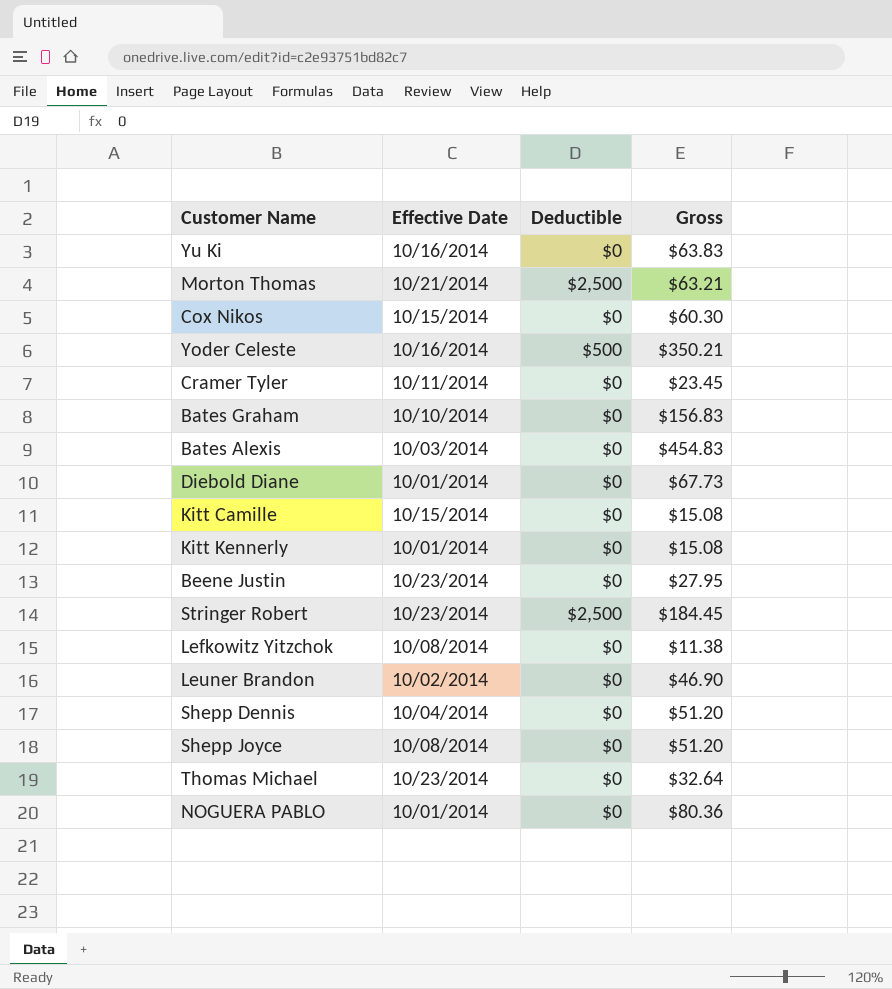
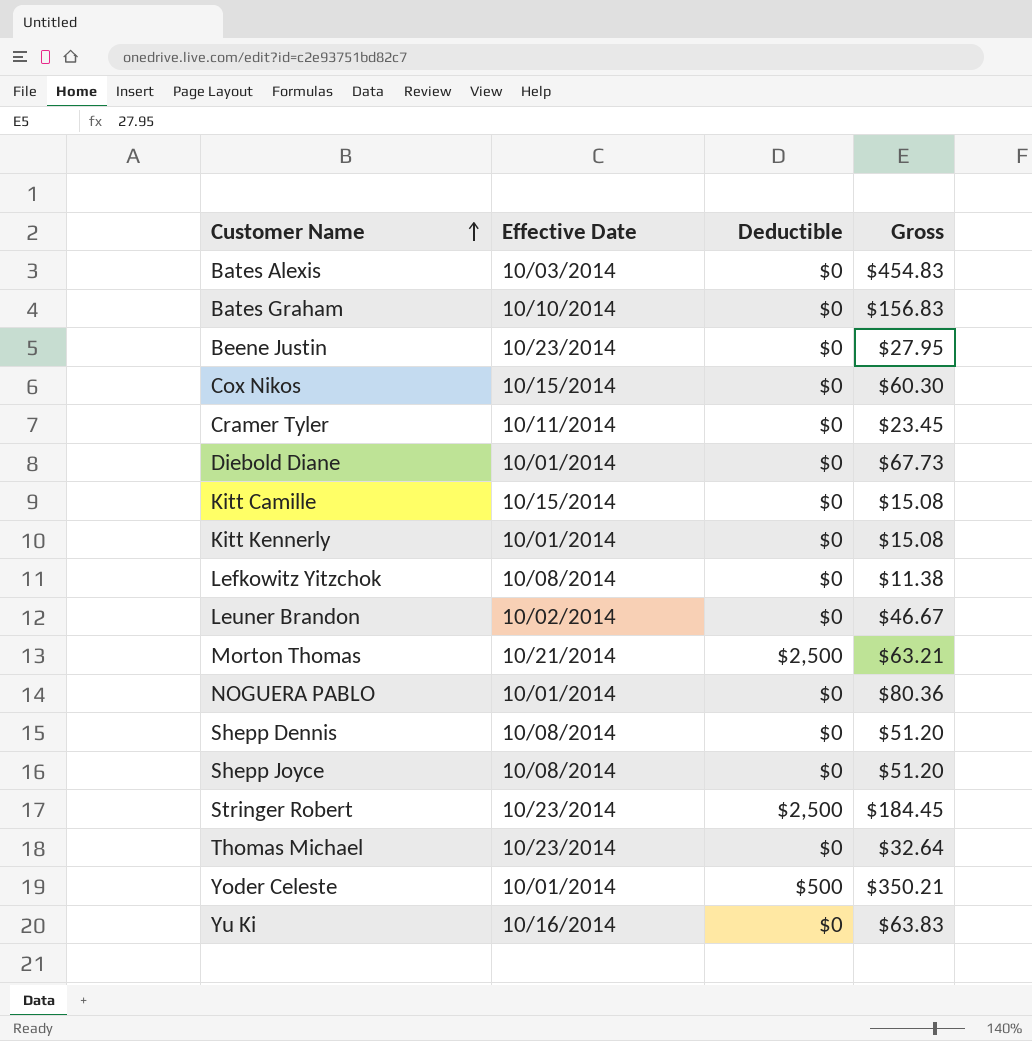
row order: none -> Customer Name ascending
Leuner Brandon | Gross: $46.90 -> $46.67
Shepp Dennis | Effective Date: 10/04/2014 -> 10/08/2014
Yoder Celeste | Effective Date: 10/16/2014 -> 10/01/2014

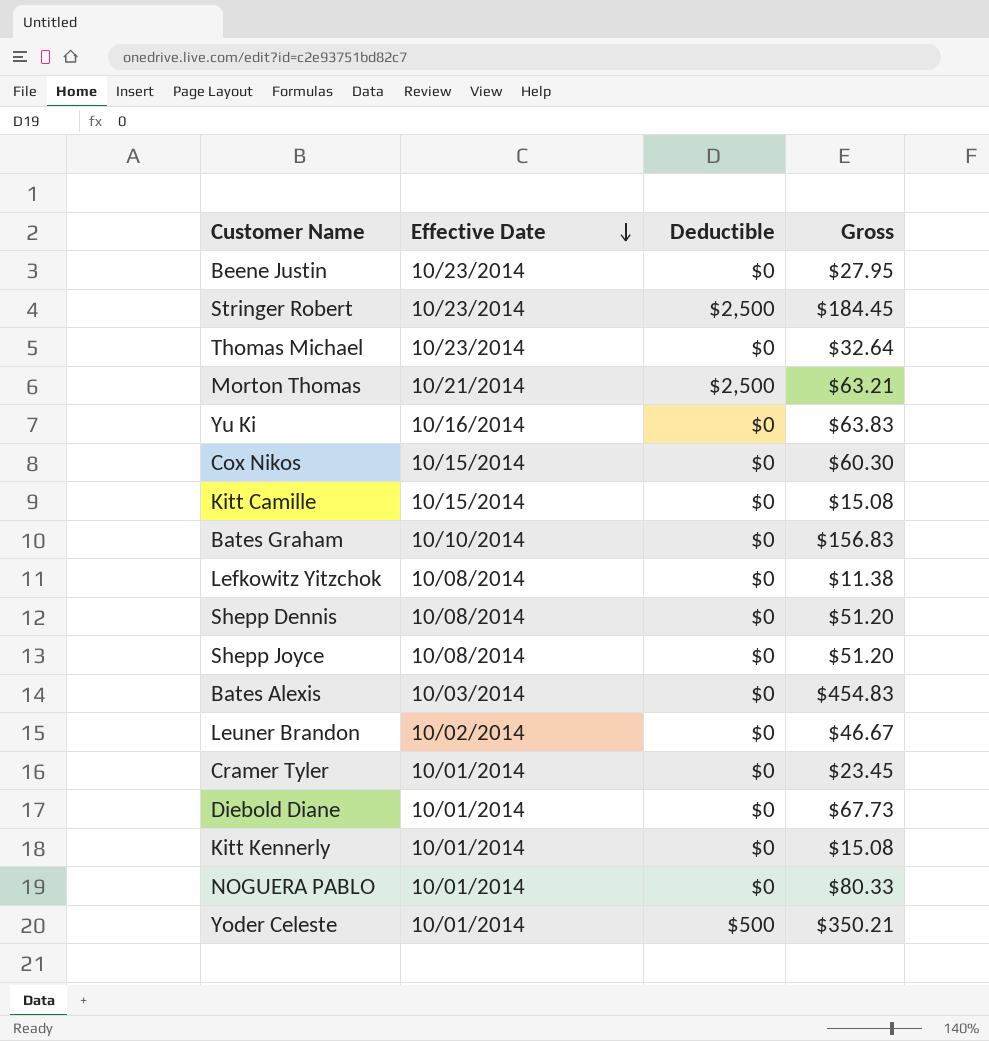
row order: Customer Name ascending -> Effective Date descending
Cramer Tyler | Effective Date: 10/11/2014 -> 10/01/2014
NOGUERA PABLO | Gross: $80.36 -> $80.33

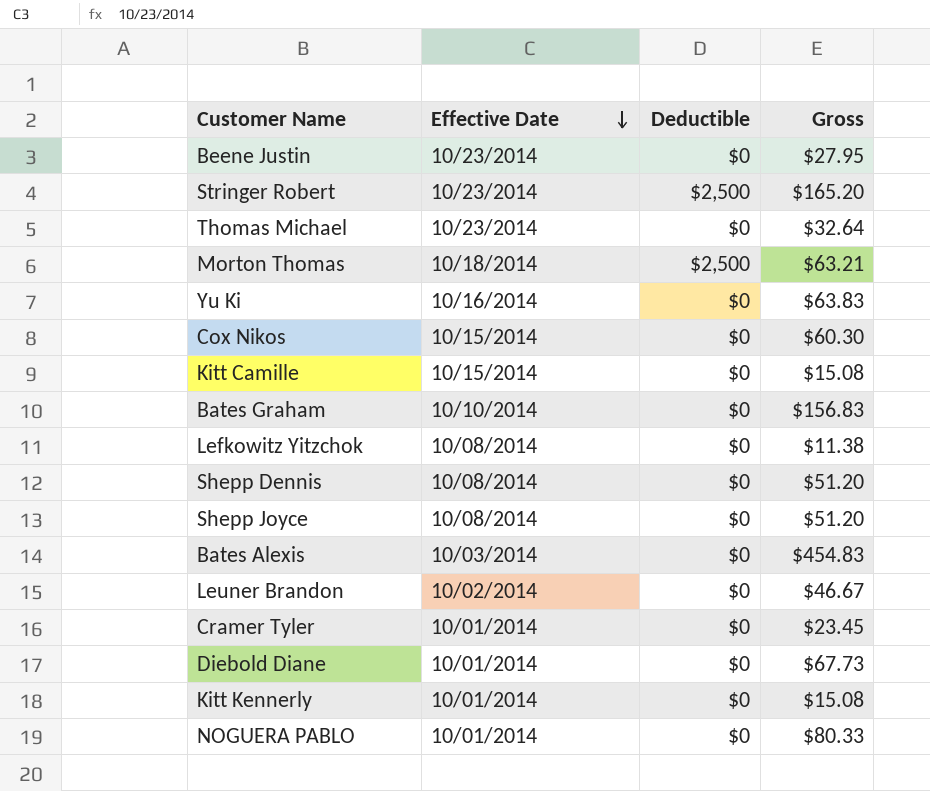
row Yoder Celeste: 10/01/2014 | $500 | $350.21 -> none
Stringer Robert | Gross: $184.45 -> $165.20
Morton Thomas | Effective Date: 10/21/2014 -> 10/18/2014

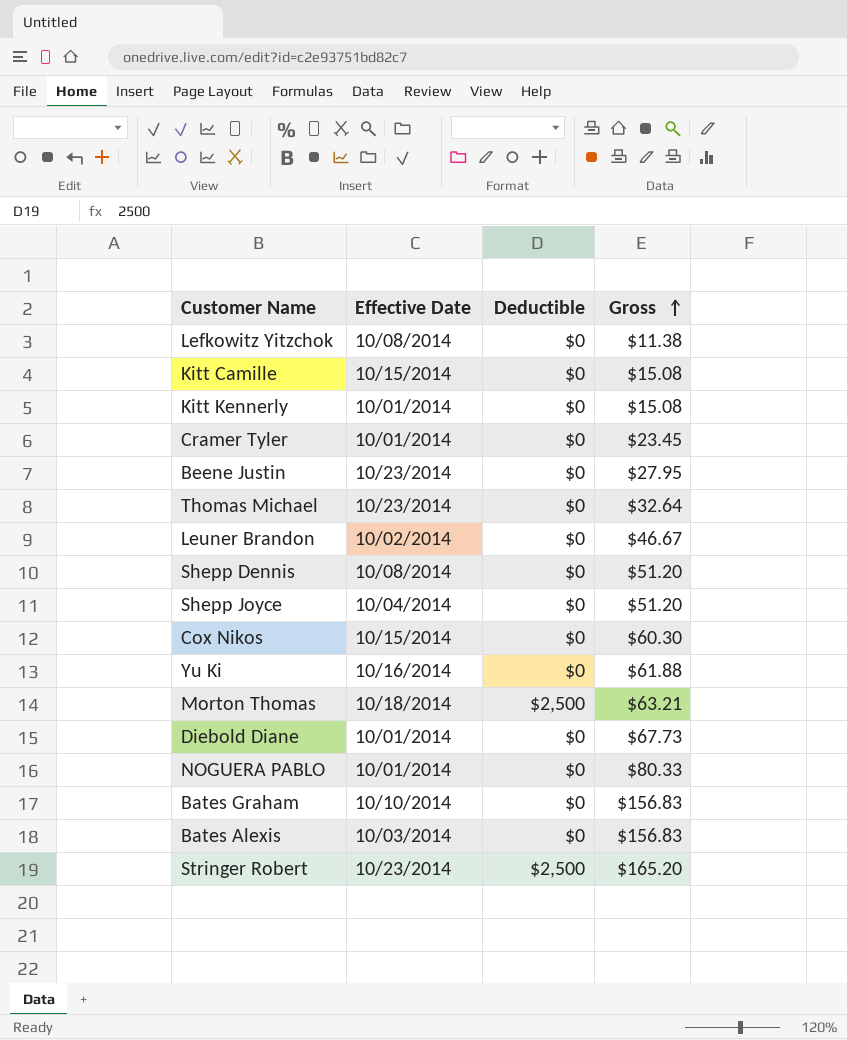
row order: Effective Date descending -> Gross ascending
Shepp Joyce | Effective Date: 10/08/2014 -> 10/04/2014
Yu Ki | Gross: $63.83 -> $61.88
Bates Alexis | Gross: $454.83 -> $156.83

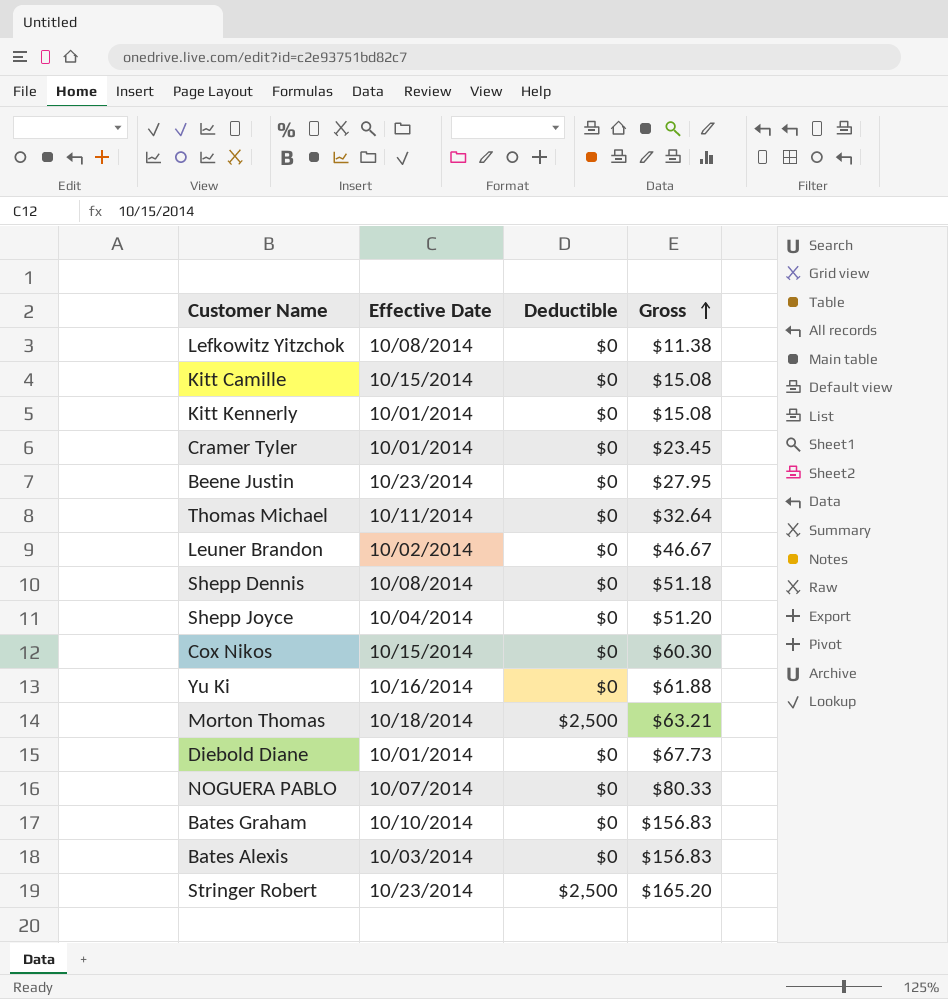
Thomas Michael | Effective Date: 10/23/2014 -> 10/11/2014
Shepp Dennis | Gross: $51.20 -> $51.18
NOGUERA PABLO | Effective Date: 10/01/2014 -> 10/07/2014

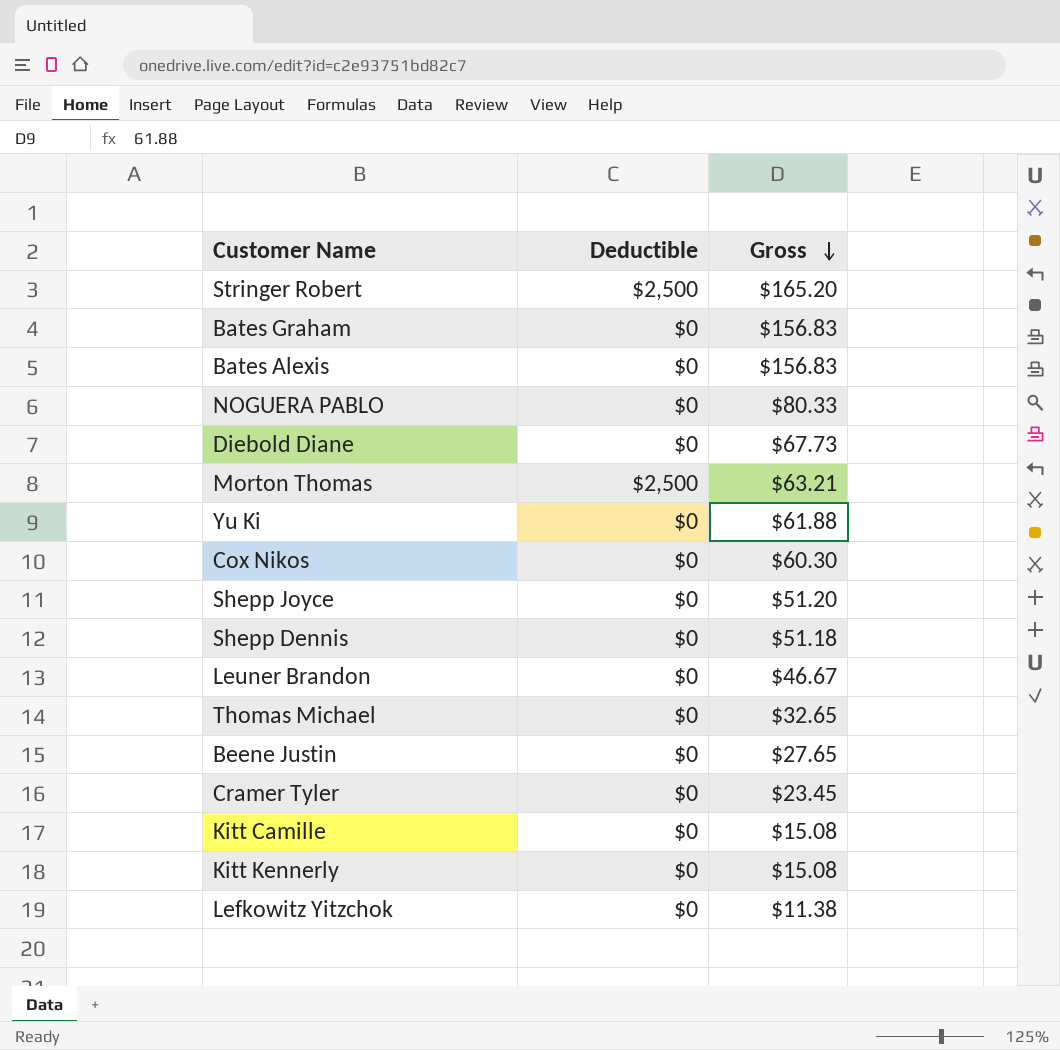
row order: Gross ascending -> Gross descending
column Effective Date | position: 2 -> none
Thomas Michael | Gross: $32.64 -> $32.65
Beene Justin | Gross: $27.95 -> $27.65

